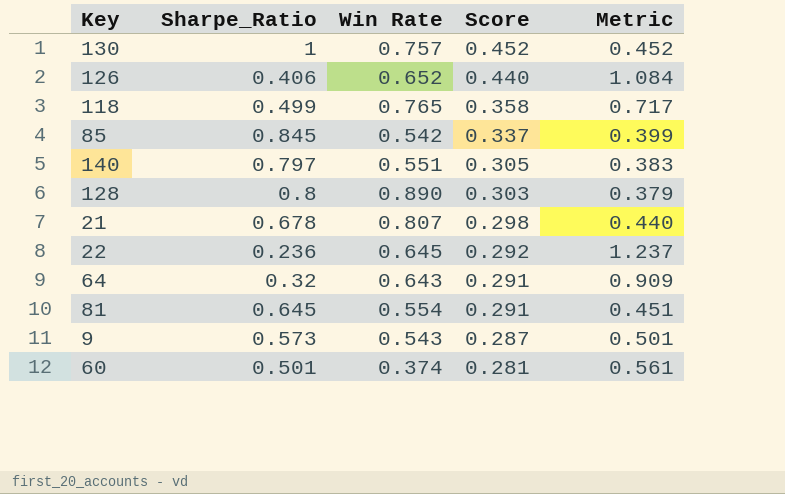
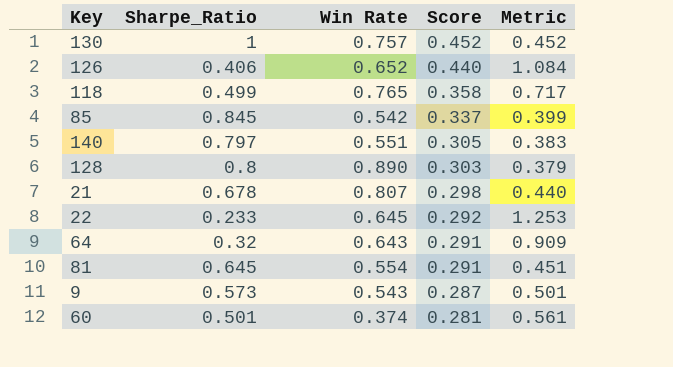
22 | Sharpe_Ratio: 0.236 -> 0.233
22 | Metric: 1.237 -> 1.253

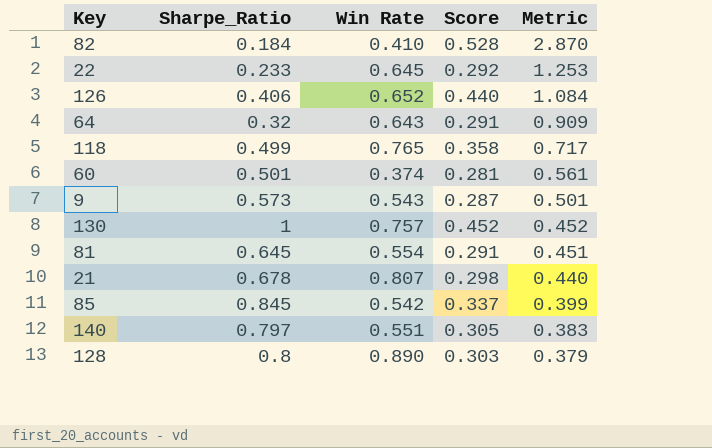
row order: Score descending -> Metric descending
row 82: none -> 0.184 | 0.410 | 0.528 | 2.870

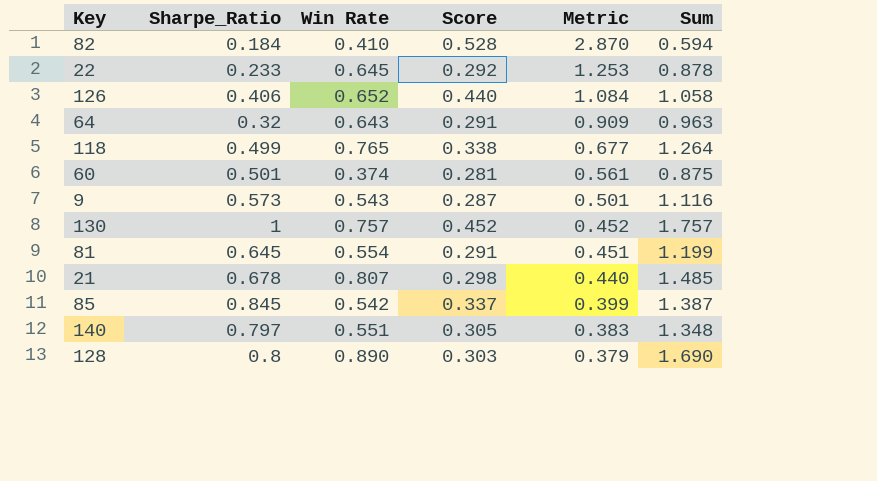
column Sum | formula: none -> [Sharpe_Ratio] + [Win Rate]
118 | Score: 0.358 -> 0.338
118 | Metric: 0.717 -> 0.677

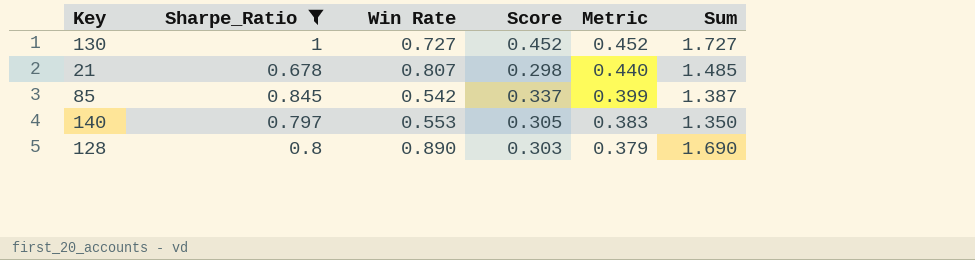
filter: none -> Sharpe_Ratio >= 0.678
130 | Win Rate: 0.757 -> 0.727
130 | Sum: 1.757 -> 1.727
140 | Win Rate: 0.551 -> 0.553
140 | Sum: 1.348 -> 1.350

